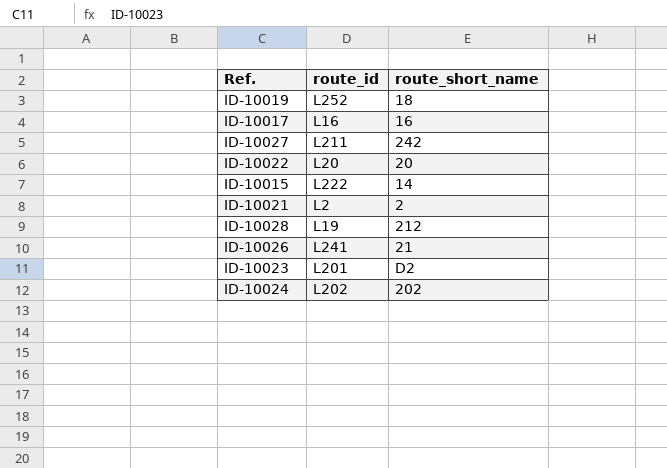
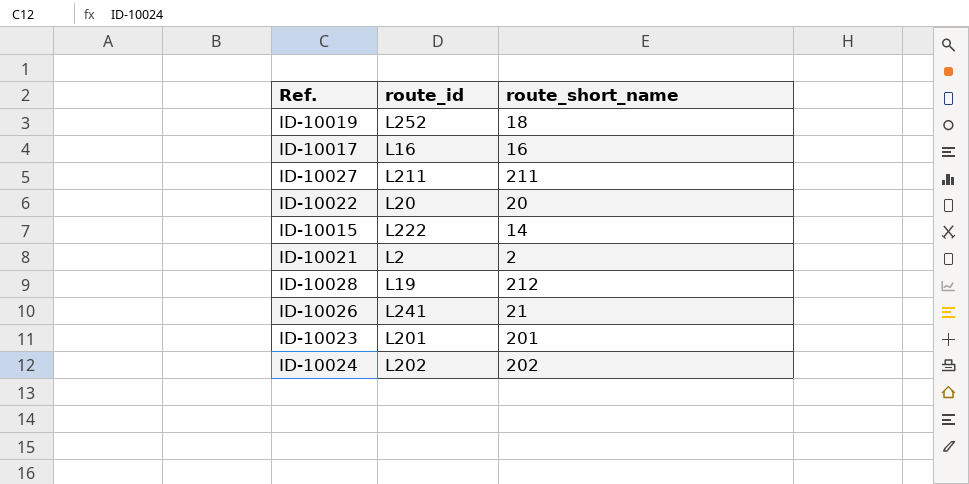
ID-10027 | route_short_name: 242 -> 211
ID-10023 | route_short_name: D2 -> 201

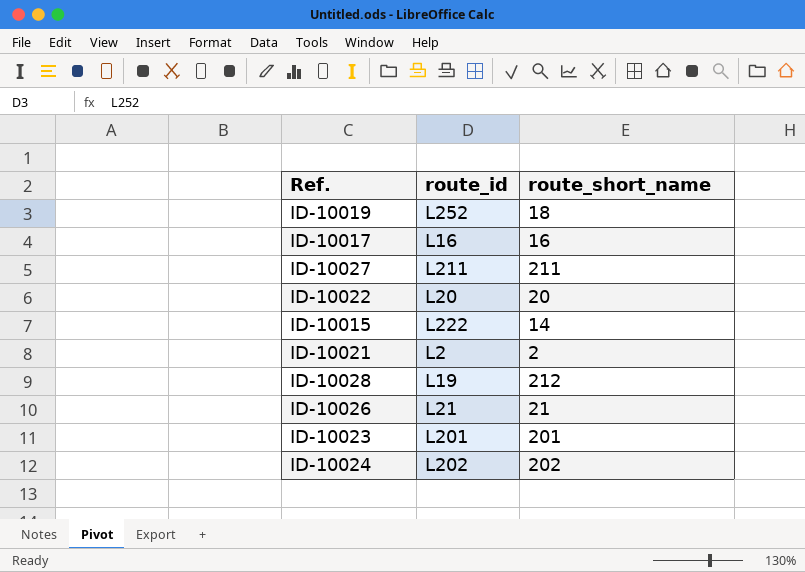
ID-10026 | route_id: L241 -> L21

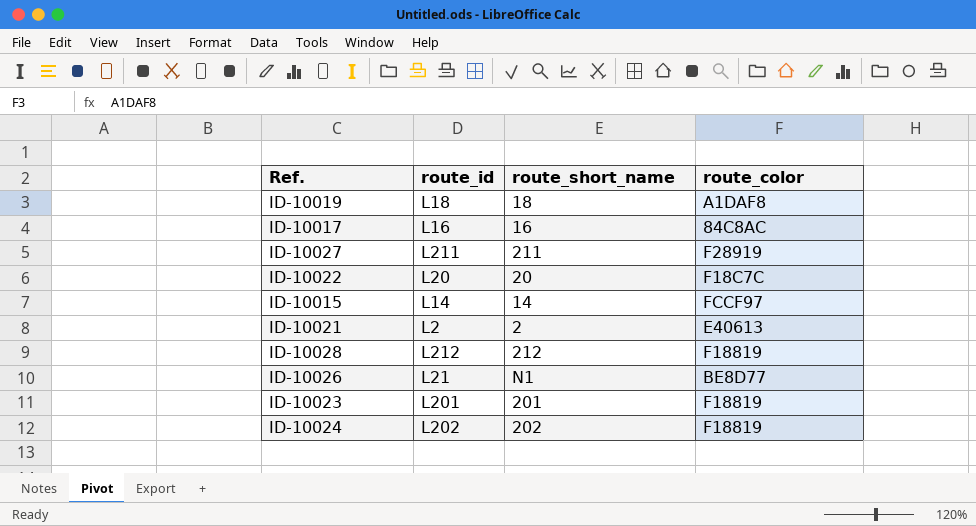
column route_color | position: none -> 4
ID-10019 | route_id: L252 -> L18
ID-10015 | route_id: L222 -> L14
ID-10028 | route_id: L19 -> L212
ID-10026 | route_short_name: 21 -> N1

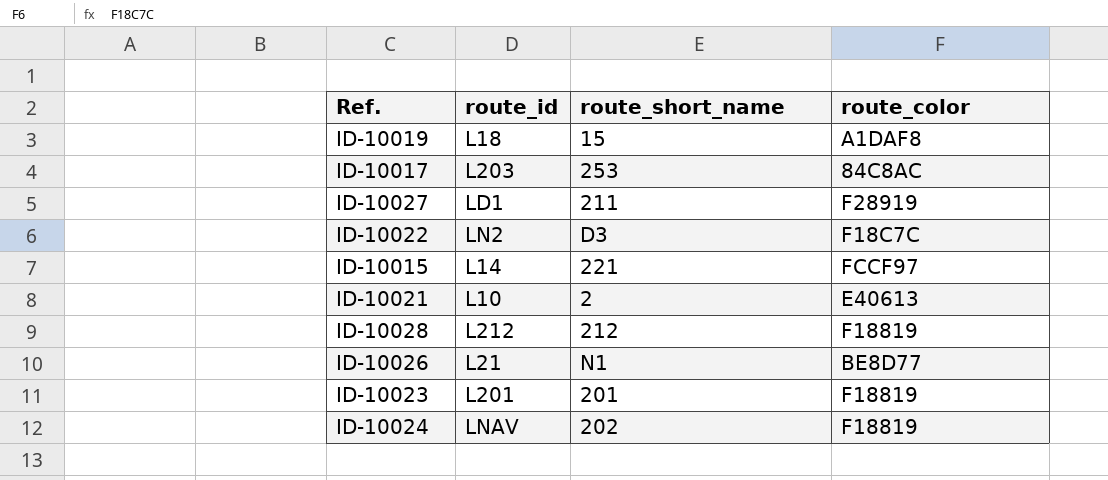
ID-10019 | route_short_name: 18 -> 15
ID-10017 | route_id: L16 -> L203
ID-10017 | route_short_name: 16 -> 253
ID-10027 | route_id: L211 -> LD1
ID-10022 | route_id: L20 -> LN2
ID-10022 | route_short_name: 20 -> D3
ID-10015 | route_short_name: 14 -> 221
ID-10021 | route_id: L2 -> L10
ID-10024 | route_id: L202 -> LNAV

